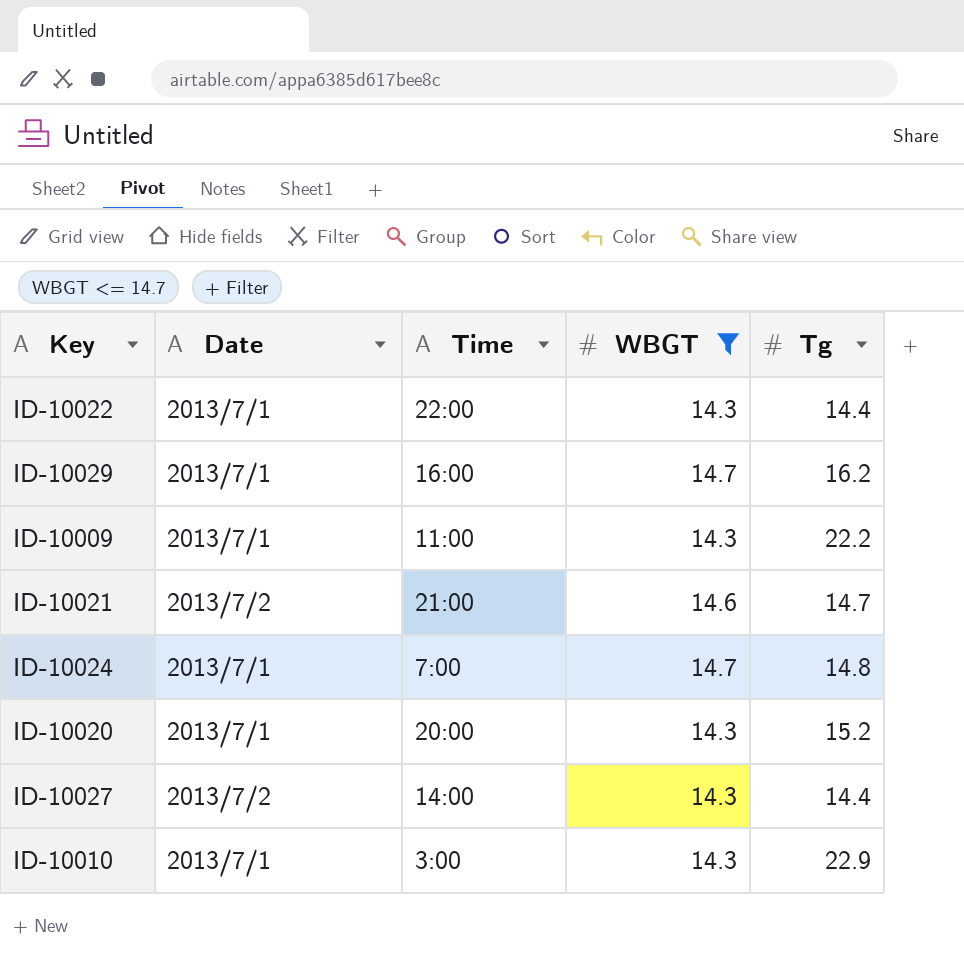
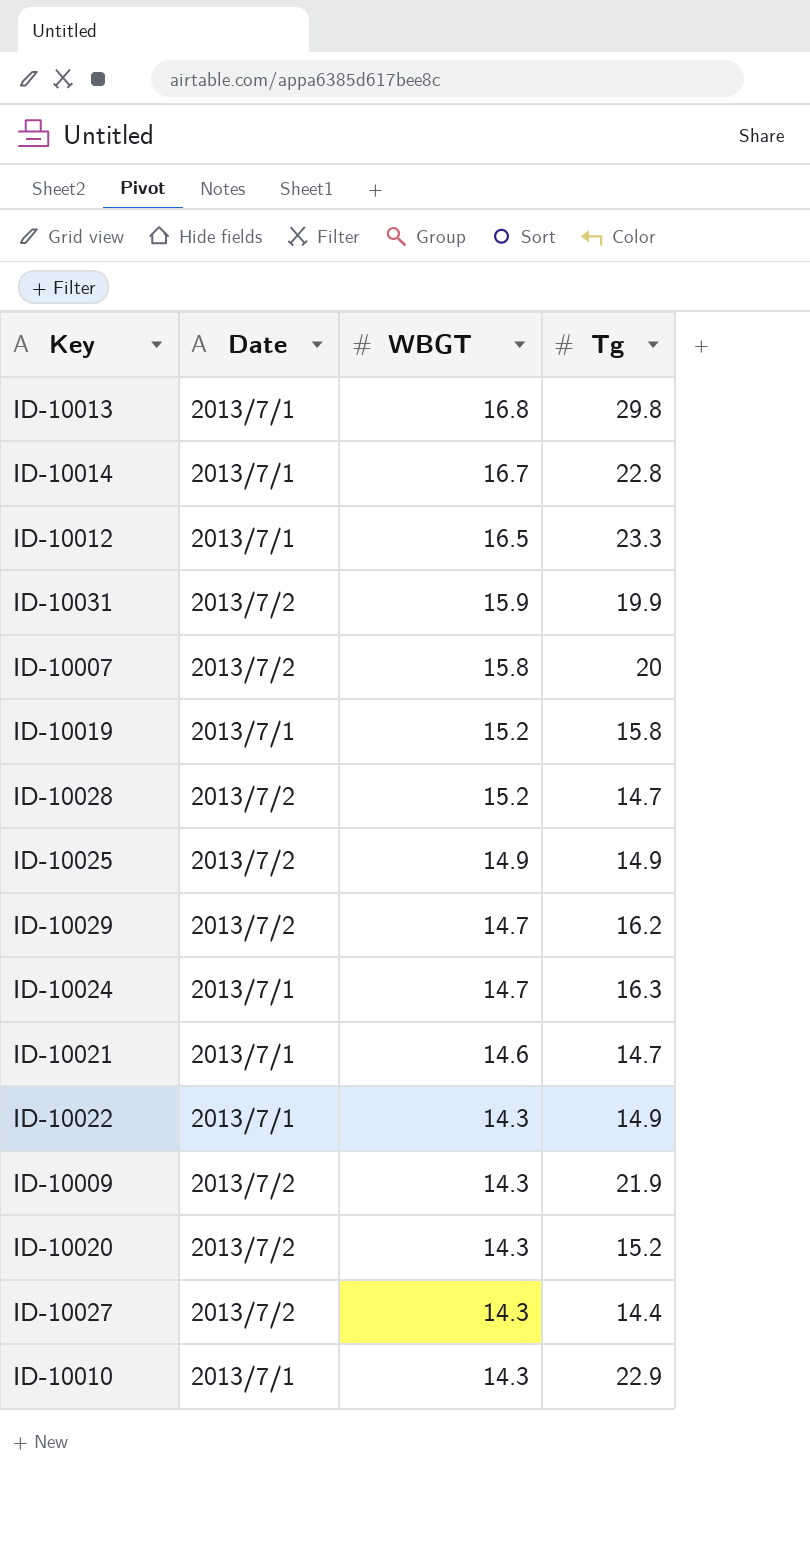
filter: WBGT <= 14.7 -> none
row order: none -> WBGT descending
column Time | position: 3 -> none
ID-10029 | Date: 2013/7/1 -> 2013/7/2
ID-10024 | Tg: 14.8 -> 16.3
ID-10021 | Date: 2013/7/2 -> 2013/7/1
ID-10022 | Tg: 14.4 -> 14.9
ID-10009 | Date: 2013/7/1 -> 2013/7/2
ID-10009 | Tg: 22.2 -> 21.9
ID-10020 | Date: 2013/7/1 -> 2013/7/2

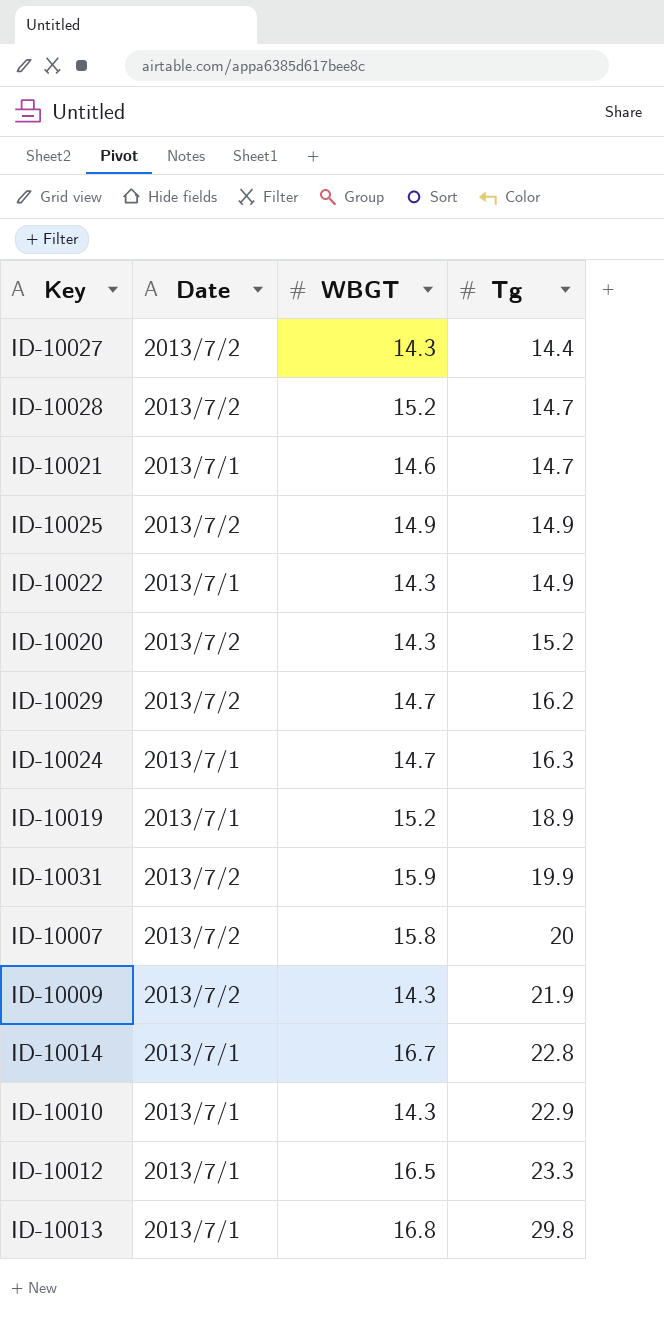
row order: WBGT descending -> Tg ascending
ID-10019 | Tg: 15.8 -> 18.9

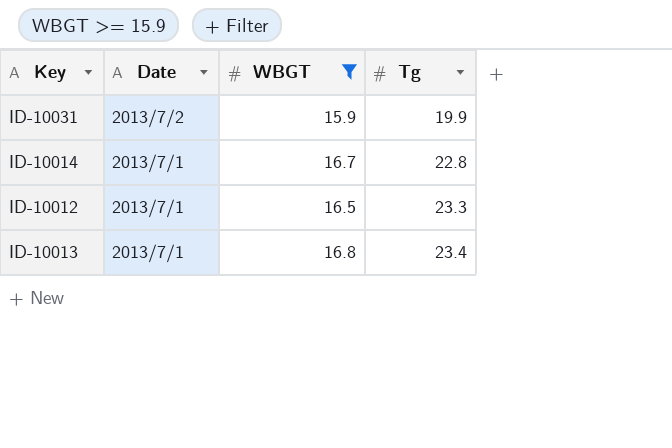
filter: none -> WBGT >= 15.9
ID-10013 | Tg: 29.8 -> 23.4

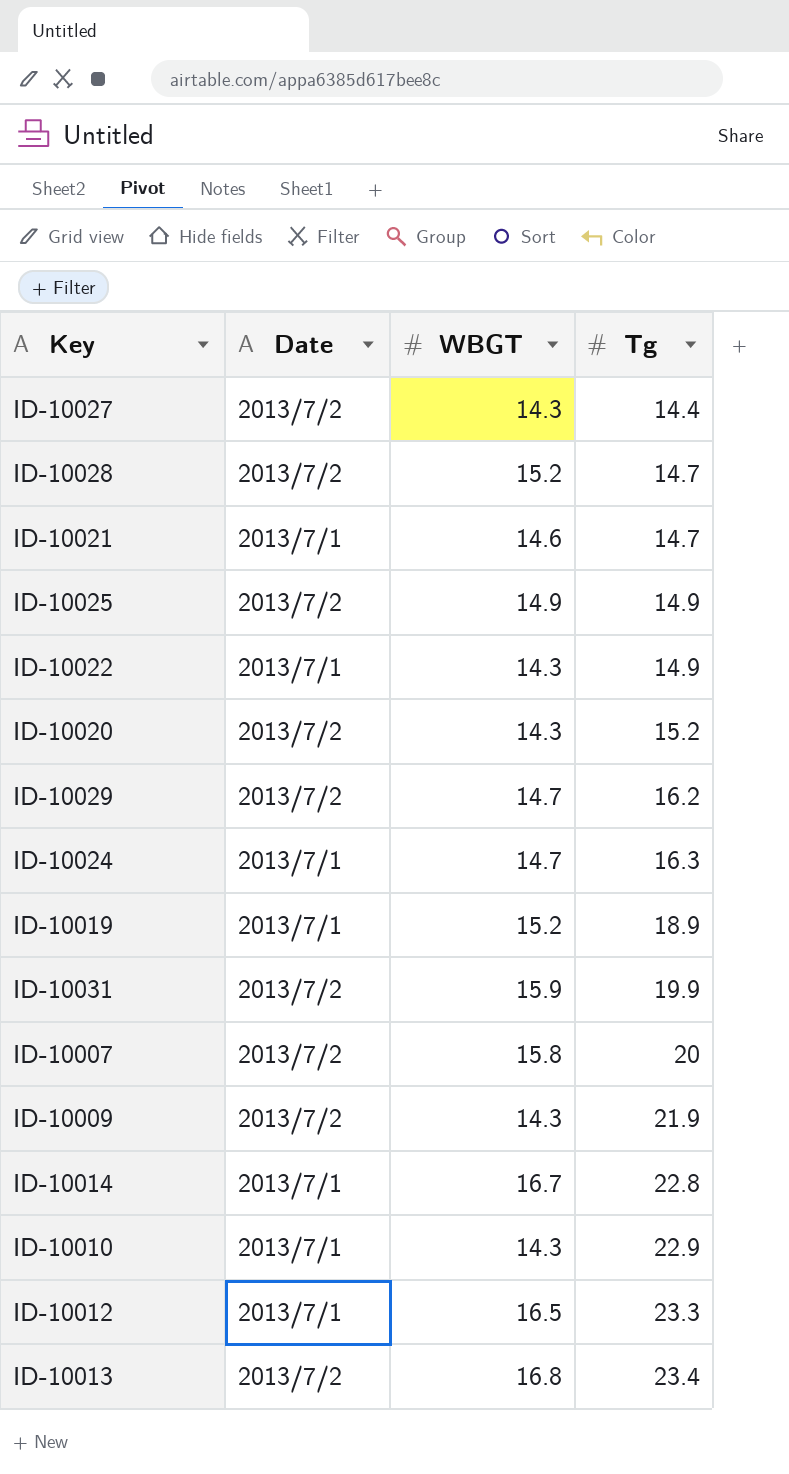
filter: WBGT >= 15.9 -> none
ID-10013 | Date: 2013/7/1 -> 2013/7/2

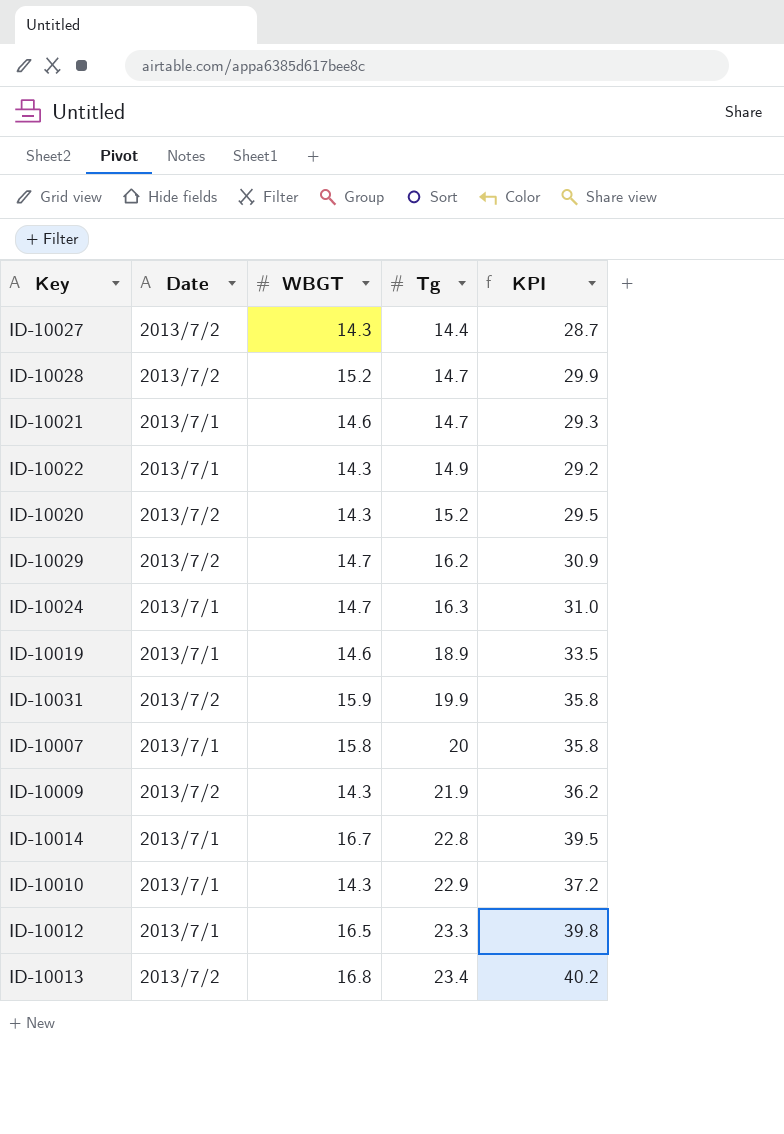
column KPI | formula: none -> [WBGT] + [Tg]
row ID-10025: 2013/7/2 | 14.9 | 14.9 -> none
ID-10019 | WBGT: 15.2 -> 14.6
ID-10007 | Date: 2013/7/2 -> 2013/7/1

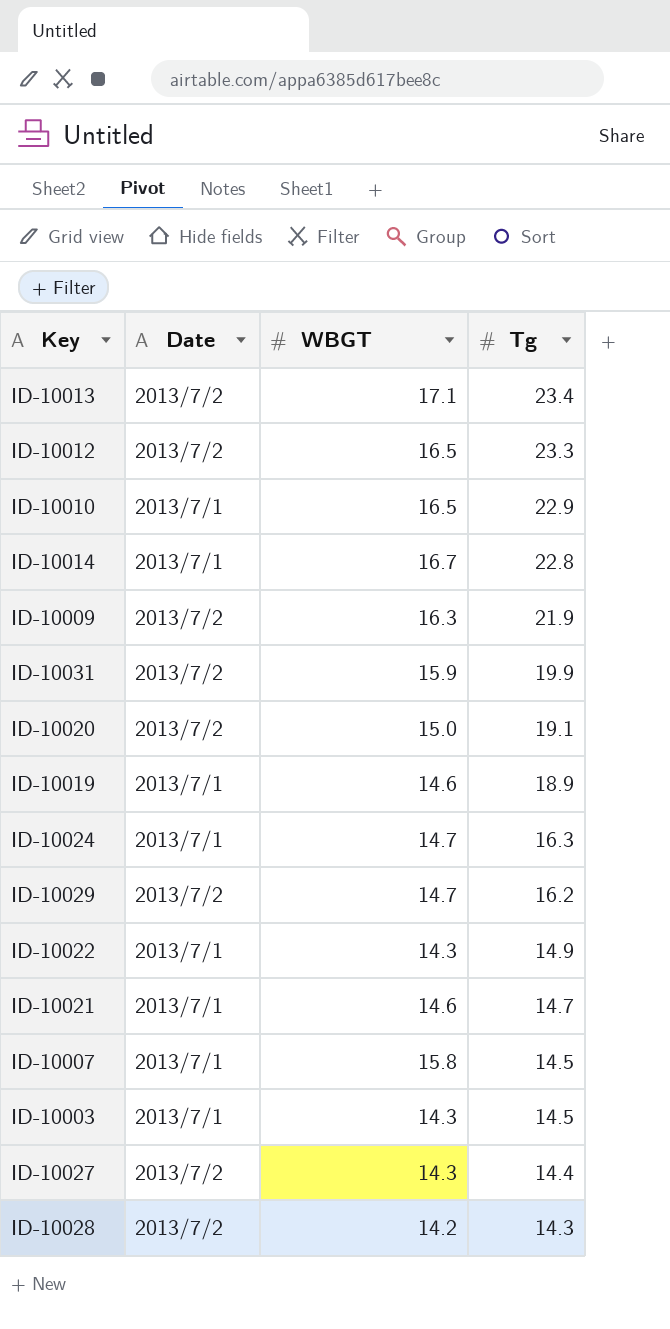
row order: Tg ascending -> Tg descending
column KPI | formula: [WBGT] + [Tg] -> none
ID-10013 | WBGT: 16.8 -> 17.1
ID-10012 | Date: 2013/7/1 -> 2013/7/2
ID-10010 | WBGT: 14.3 -> 16.5
ID-10009 | WBGT: 14.3 -> 16.3
ID-10020 | WBGT: 14.3 -> 15.0
ID-10020 | Tg: 15.2 -> 19.1
ID-10007 | Tg: 20 -> 14.5
row ID-10003: none -> 2013/7/1 | 14.3 | 14.5
ID-10028 | WBGT: 15.2 -> 14.2
ID-10028 | Tg: 14.7 -> 14.3

